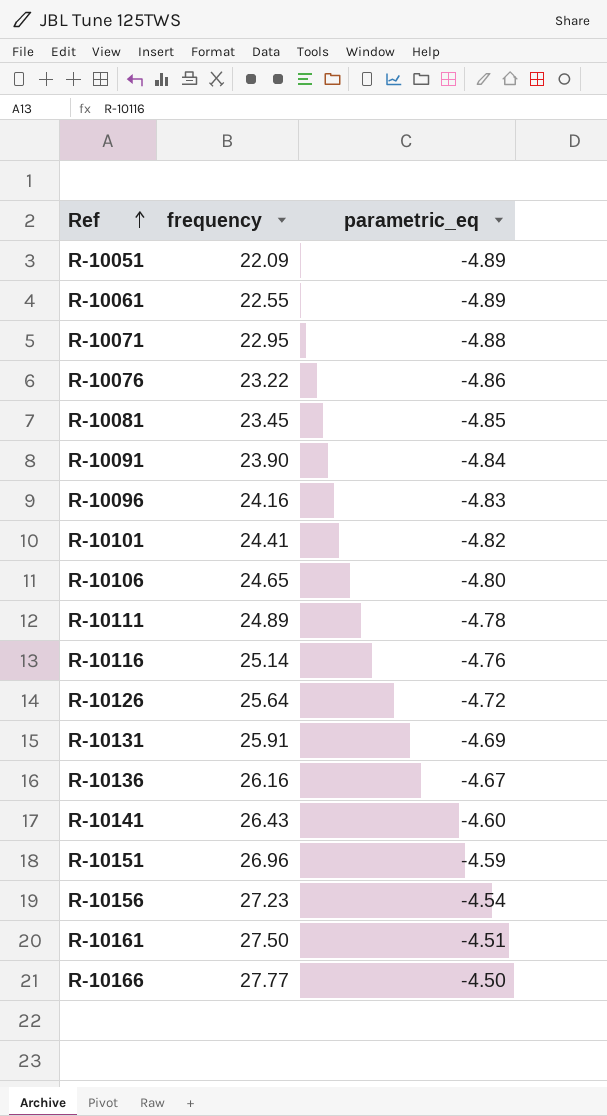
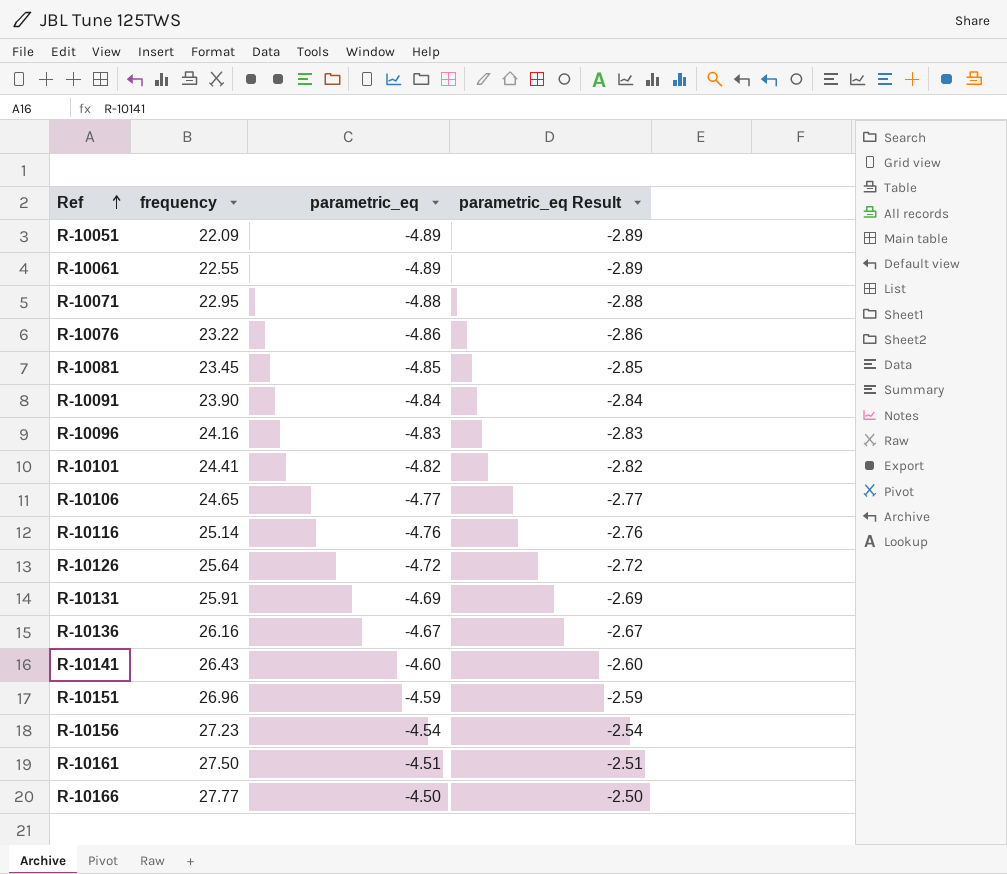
column parametric_eq Result | formula: none -> [parametric_eq] + 2
row R-10111: 24.89 | -4.78 -> none
R-10106 | parametric_eq: -4.80 -> -4.77

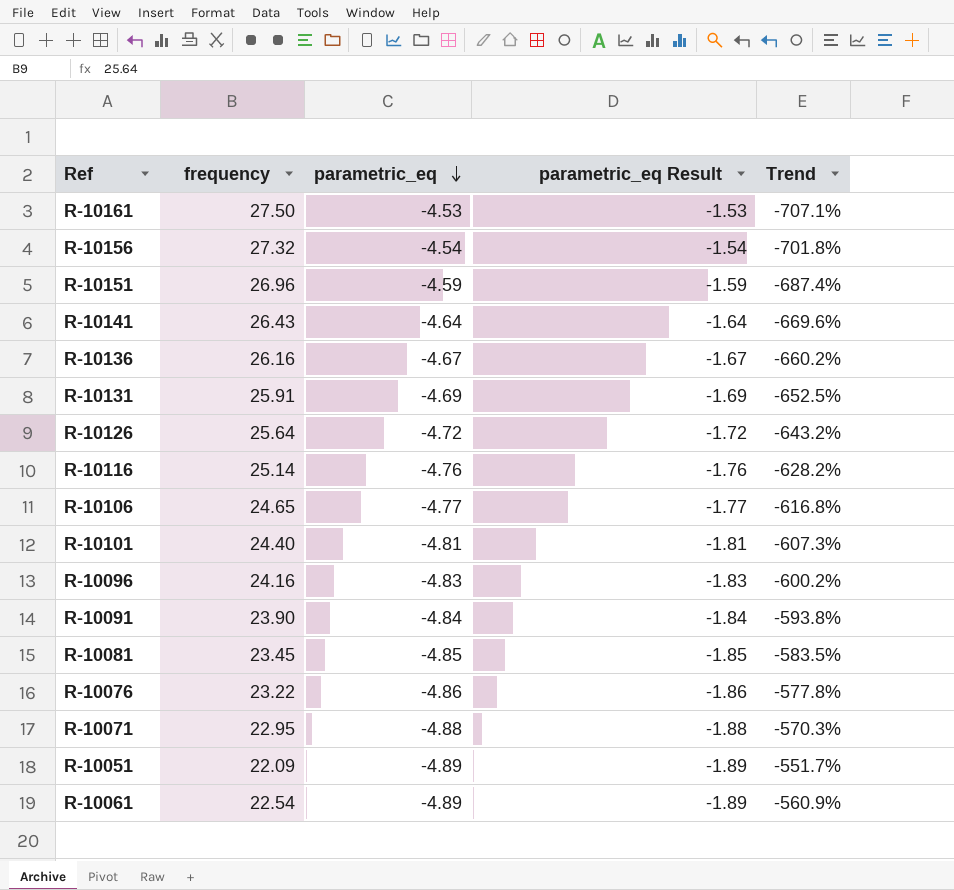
row order: Ref ascending -> parametric_eq descending
column parametric_eq Result | formula: [parametric_eq] + 2 -> [parametric_eq] + 3
column Trend | formula: none -> ([frequency] - [parametric_eq]) / [parametric_eq]
row R-10166: 27.77 | -4.50 | -2.50 -> none
R-10161 | parametric_eq: -4.51 -> -4.53
R-10156 | frequency: 27.23 -> 27.32
R-10141 | parametric_eq: -4.60 -> -4.64
R-10101 | frequency: 24.41 -> 24.40
R-10101 | parametric_eq: -4.82 -> -4.81
R-10061 | frequency: 22.55 -> 22.54

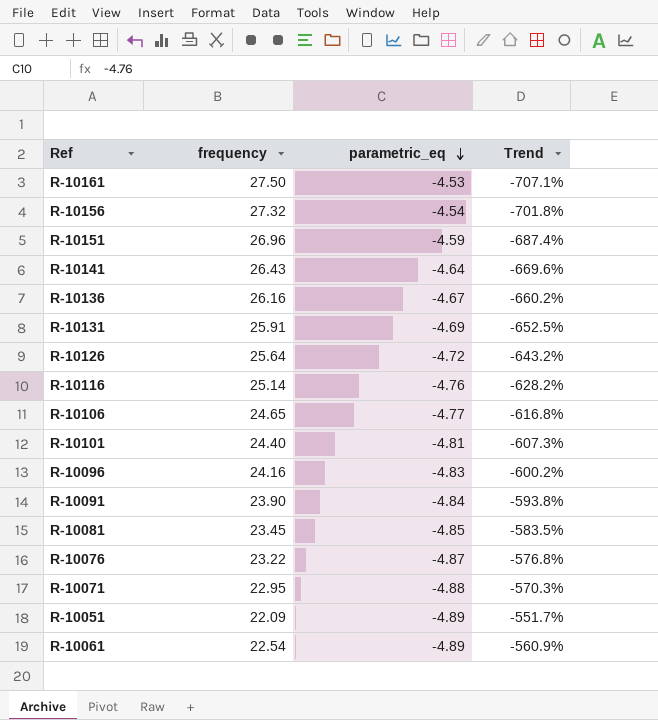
column parametric_eq Result | formula: [parametric_eq] + 3 -> none
R-10076 | parametric_eq: -4.86 -> -4.87
R-10076 | Trend: -577.8% -> -576.8%

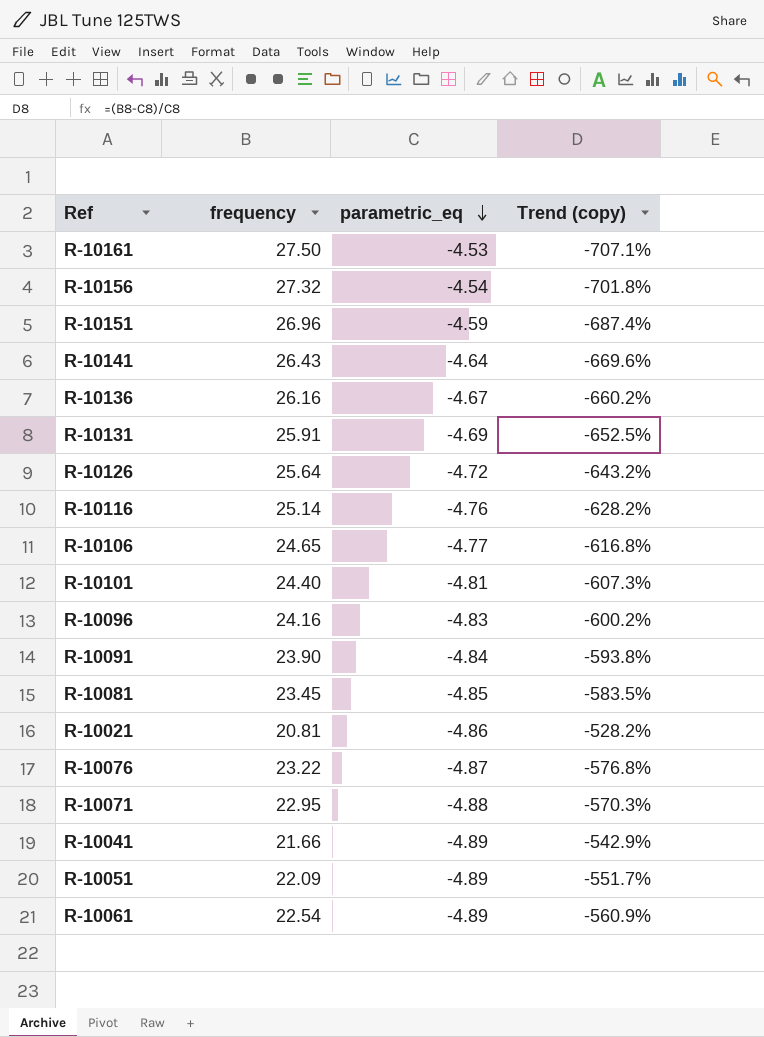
column name: Trend -> Trend (copy)
row R-10021: none -> 20.81 | -4.86 | -528.2%
row R-10041: none -> 21.66 | -4.89 | -542.9%

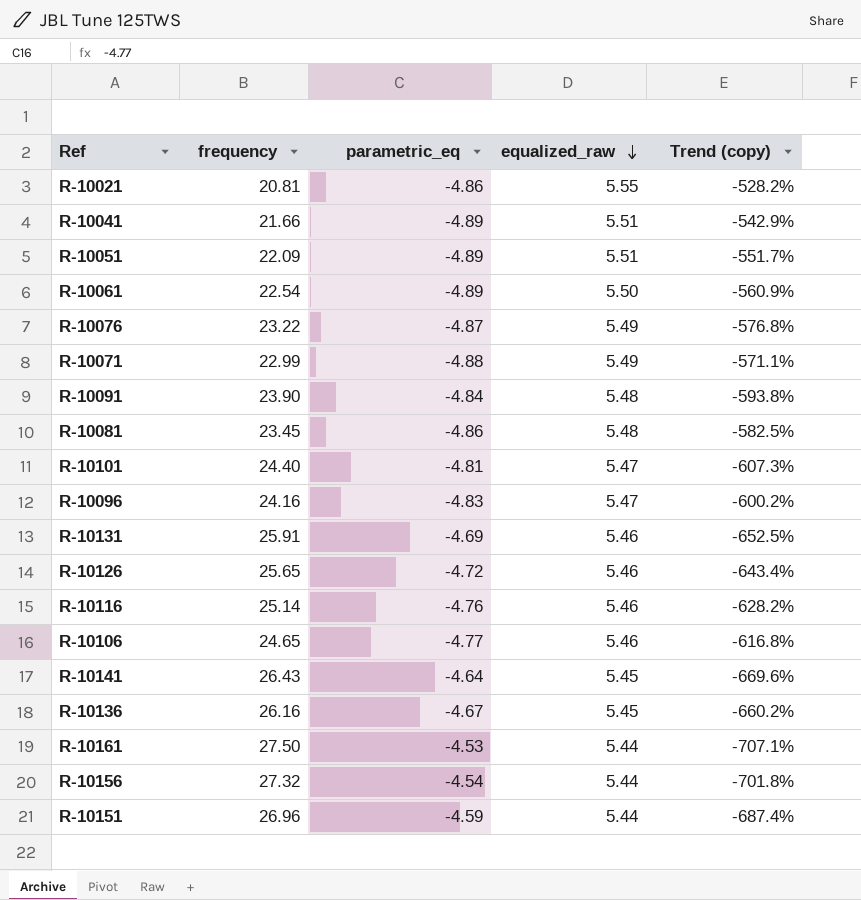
row order: parametric_eq descending -> equalized_raw descending
column equalized_raw | position: none -> 4
R-10071 | frequency: 22.95 -> 22.99
R-10071 | Trend (copy): -570.3% -> -571.1%
R-10081 | parametric_eq: -4.85 -> -4.86
R-10081 | Trend (copy): -583.5% -> -582.5%
R-10126 | frequency: 25.64 -> 25.65
R-10126 | Trend (copy): -643.2% -> -643.4%

